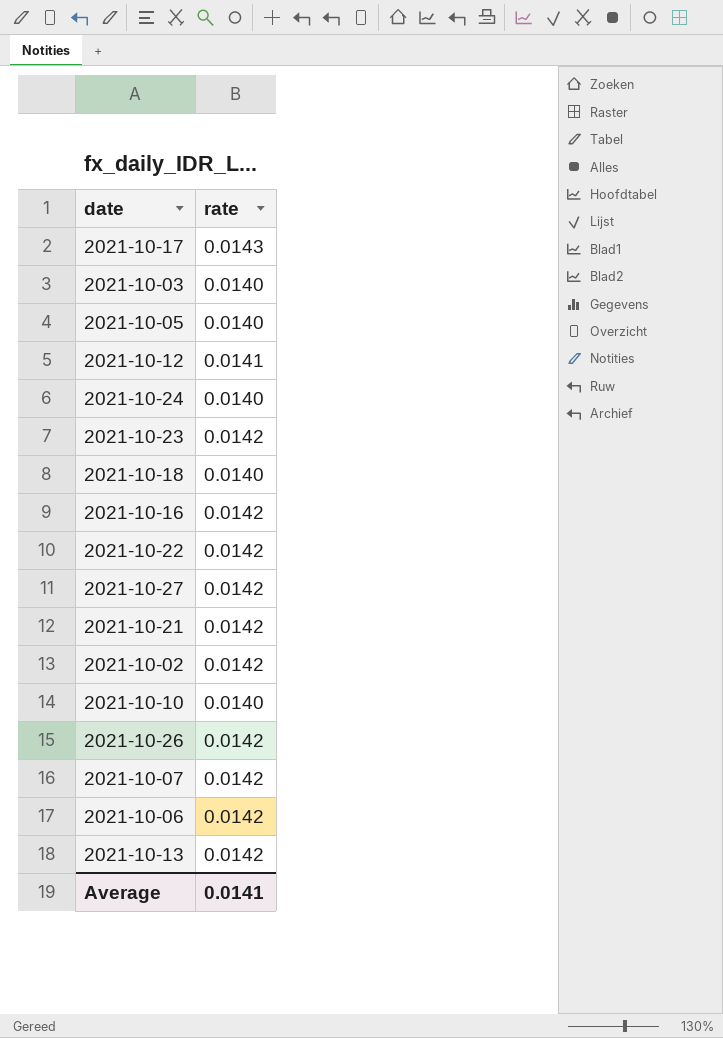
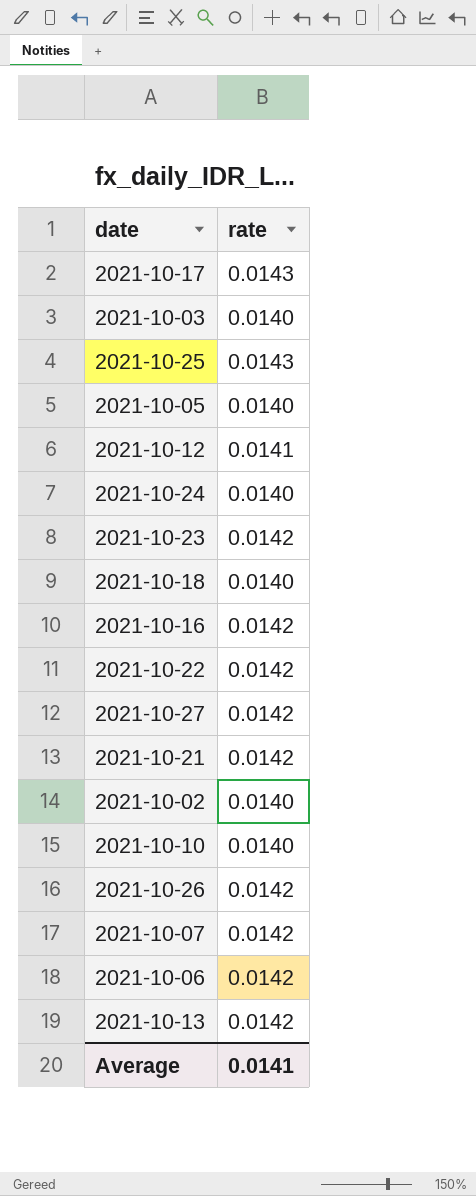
row 2021-10-25: none -> 0.0143
2021-10-02 | rate: 0.0142 -> 0.0140

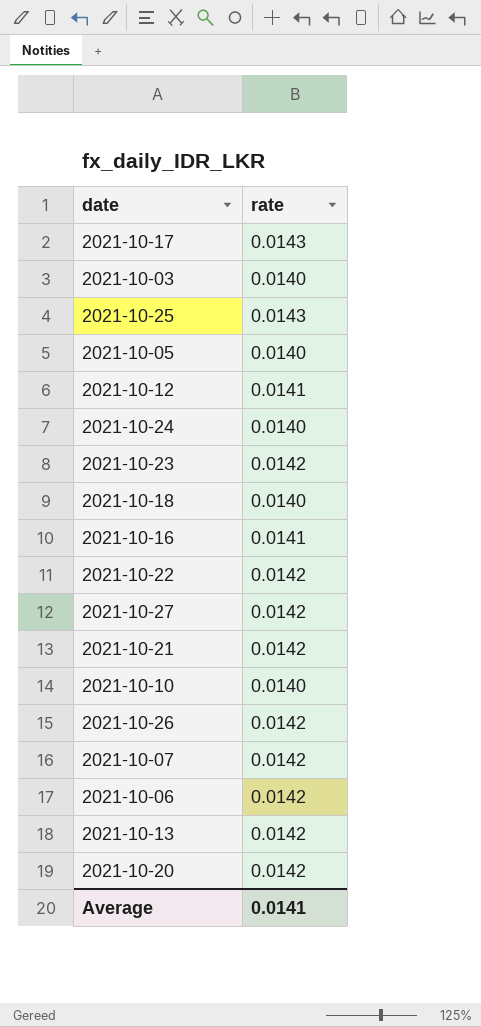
row 2021-10-02: 0.0140 -> none
2021-10-16 | rate: 0.0142 -> 0.0141
row 2021-10-20: none -> 0.0142

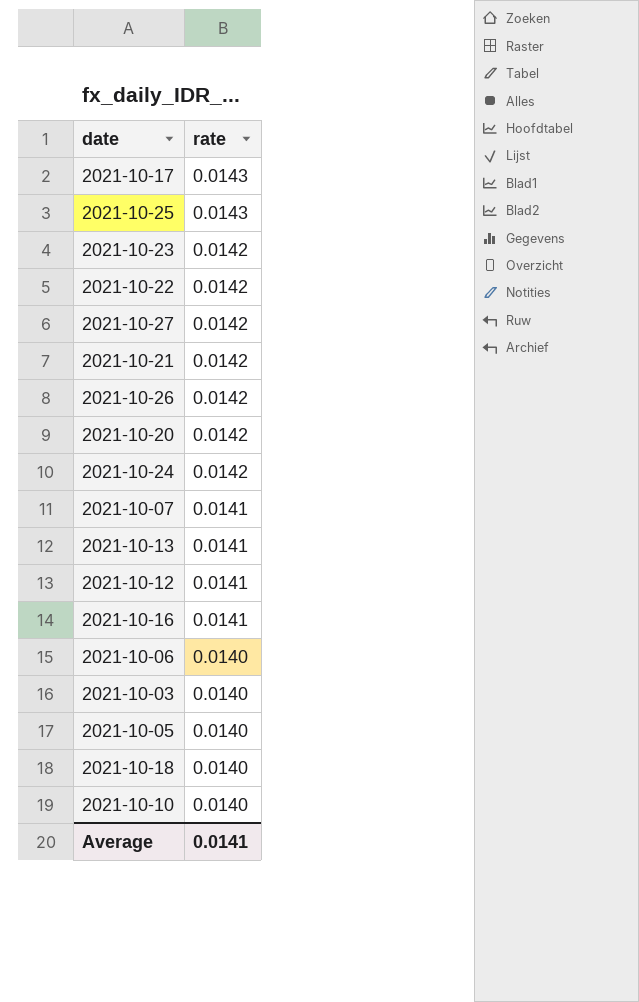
row order: none -> rate descending
2021-10-24 | rate: 0.0140 -> 0.0142
2021-10-07 | rate: 0.0142 -> 0.0141
2021-10-13 | rate: 0.0142 -> 0.0141
2021-10-06 | rate: 0.0142 -> 0.0140

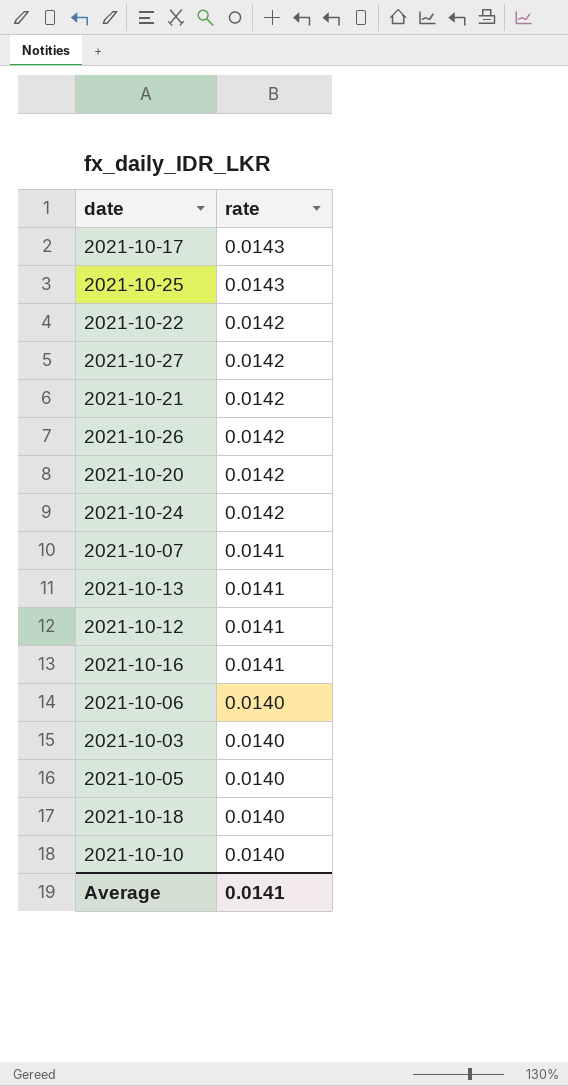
row 2021-10-23: 0.0142 -> none

